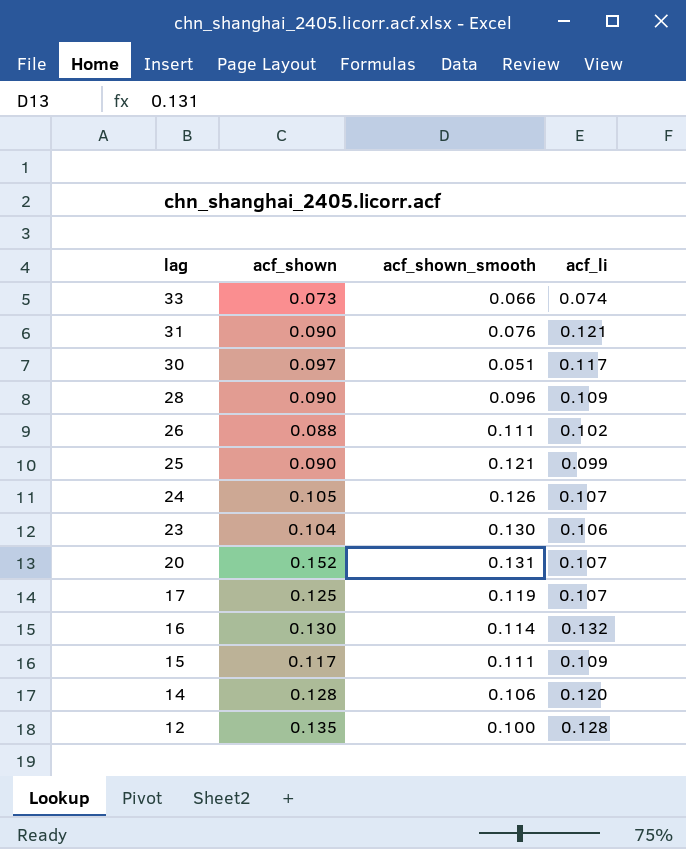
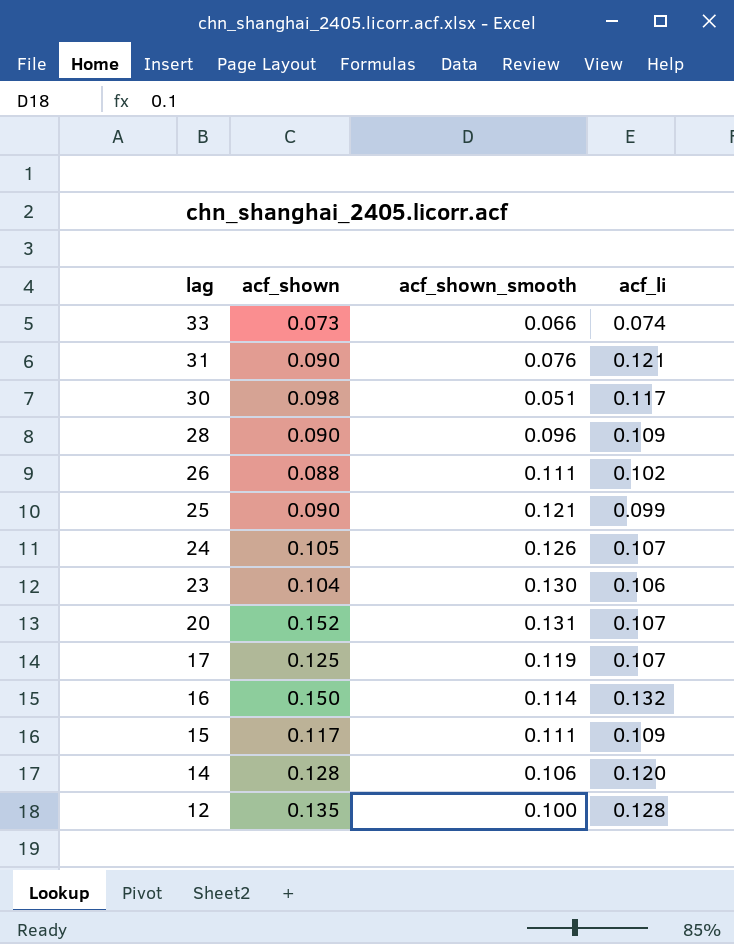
30 | acf_shown: 0.097 -> 0.098
16 | acf_shown: 0.130 -> 0.150

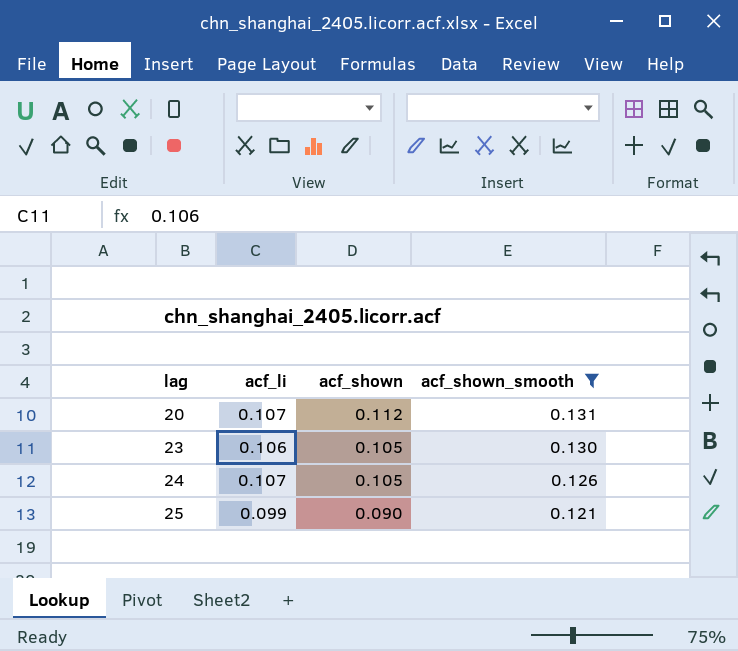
filter: none -> acf_shown_smooth >= 0.121
row order: lag descending -> lag ascending
column acf_li | position: 4 -> 2
20 | acf_shown: 0.152 -> 0.112
23 | acf_shown: 0.104 -> 0.105

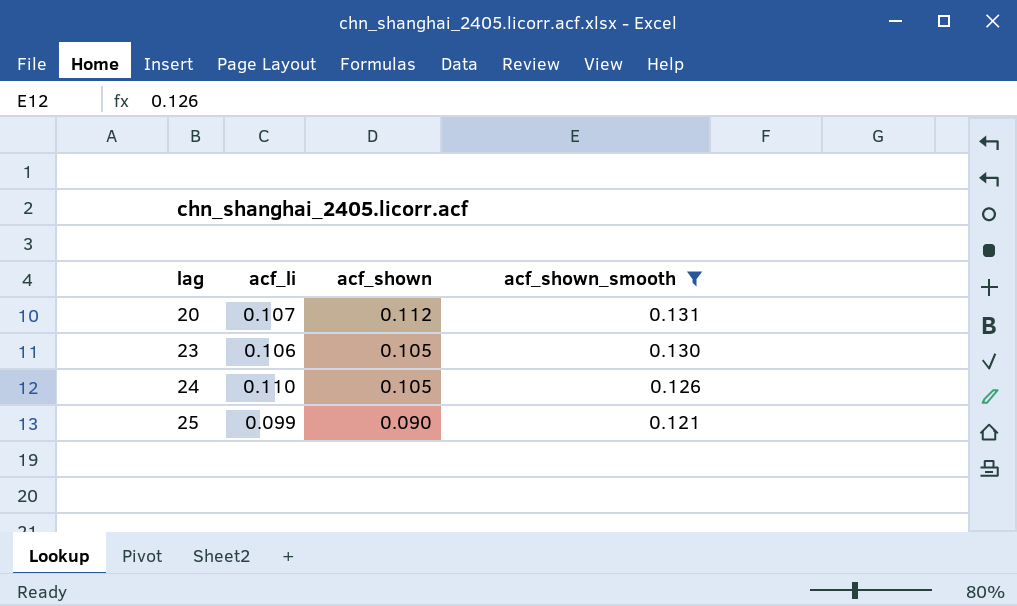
24 | acf_li: 0.107 -> 0.110

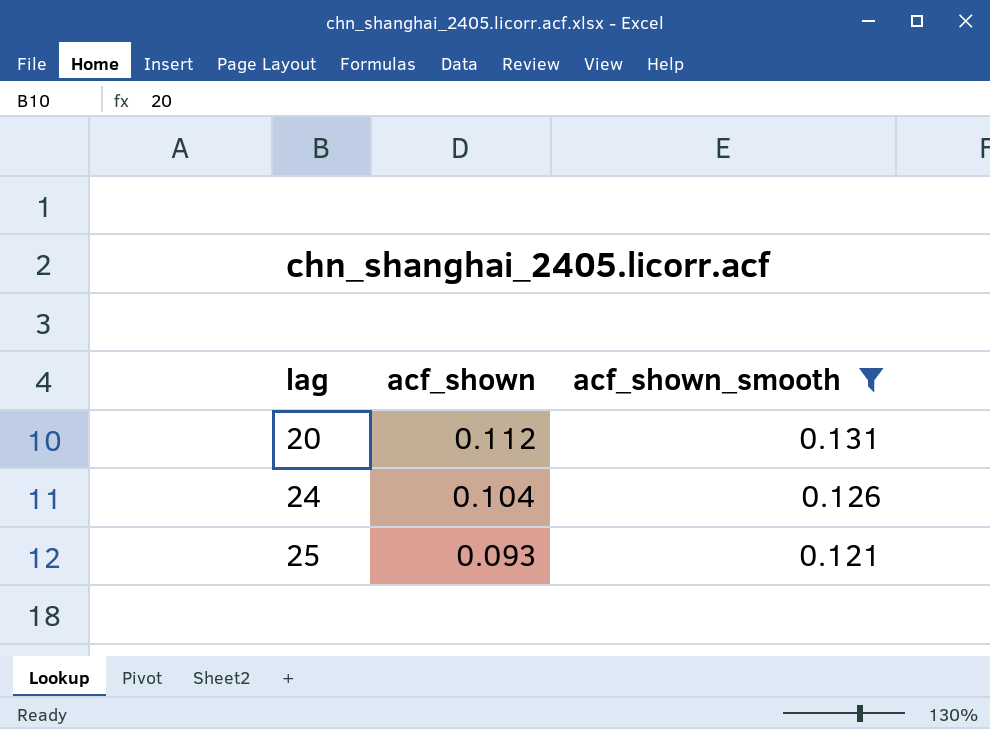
column acf_li | position: 2 -> none
row 23: 0.106 | 0.105 | 0.130 -> none
24 | acf_shown: 0.105 -> 0.104
25 | acf_shown: 0.090 -> 0.093

